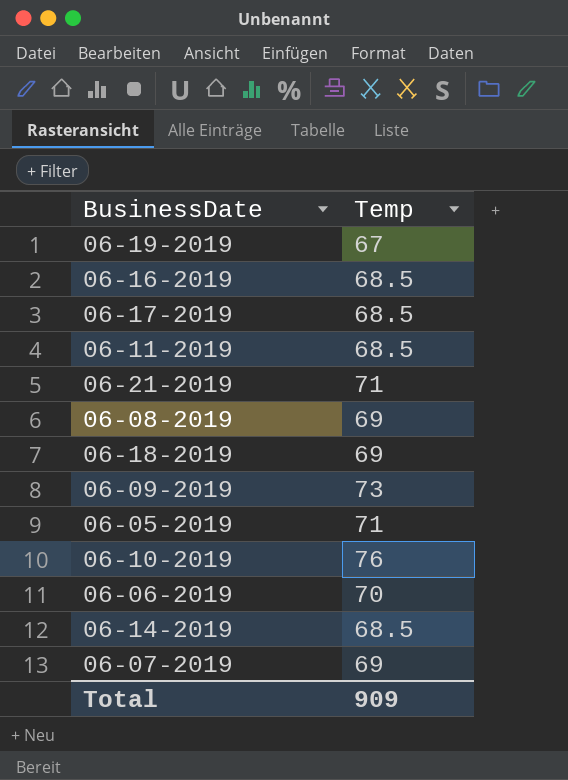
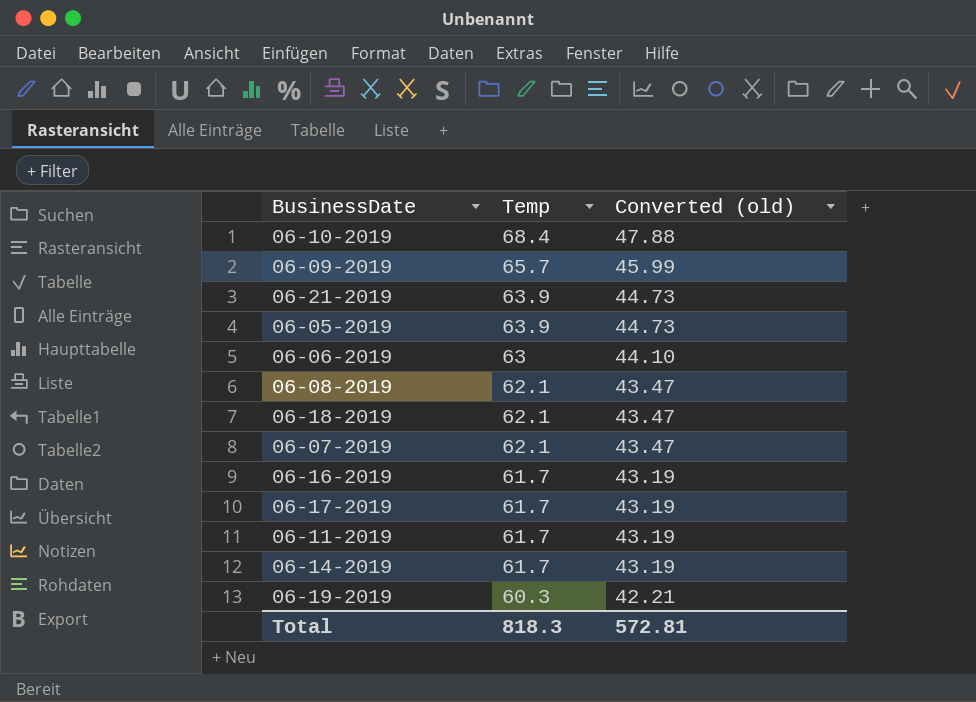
row order: none -> Temp descending
column Converted (old) | formula: none -> [Temp] * 0.7
06-10-2019 | Temp: 76 -> 68.4
06-09-2019 | Temp: 73 -> 65.7
06-21-2019 | Temp: 71 -> 63.9
06-05-2019 | Temp: 71 -> 63.9
06-06-2019 | Temp: 70 -> 63
06-08-2019 | Temp: 69 -> 62.1
06-18-2019 | Temp: 69 -> 62.1
06-07-2019 | Temp: 69 -> 62.1
06-16-2019 | Temp: 68.5 -> 61.7
06-17-2019 | Temp: 68.5 -> 61.7
06-11-2019 | Temp: 68.5 -> 61.7
06-14-2019 | Temp: 68.5 -> 61.7
06-19-2019 | Temp: 67 -> 60.3
Total | Temp: 909 -> 818.3

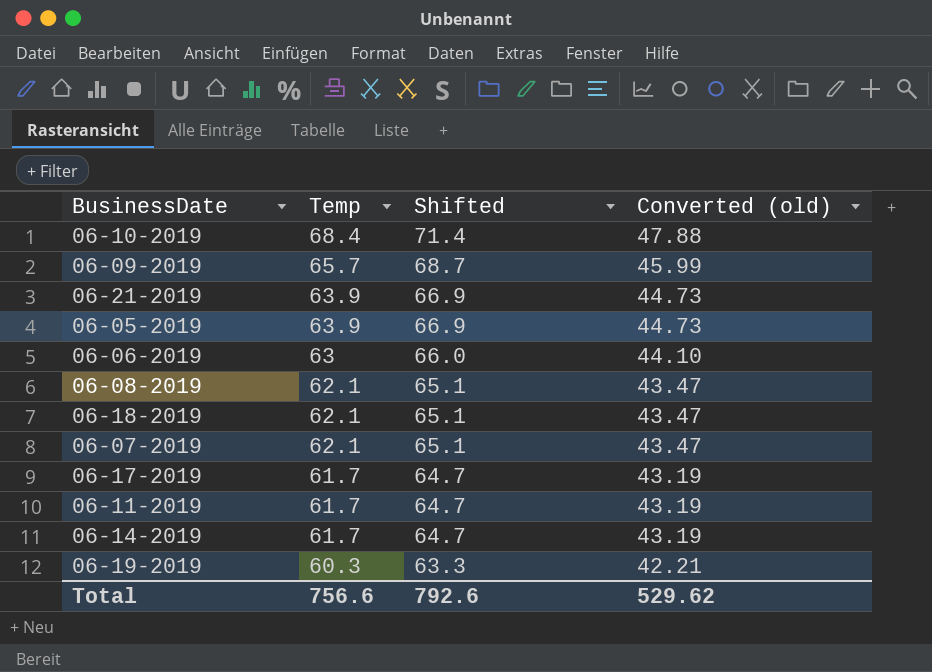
column Shifted | formula: none -> [Temp] + 3
row 06-16-2019: 61.7 | 43.19 -> none
Total | Temp: 818.3 -> 756.6
Total | Converted (old): 572.81 -> 529.62

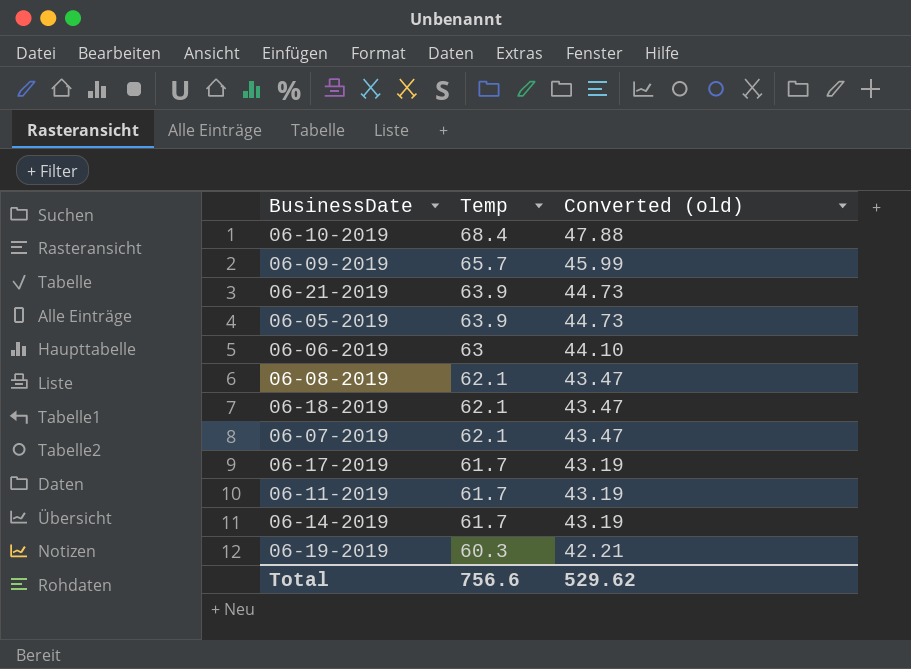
column Shifted | formula: [Temp] + 3 -> none

